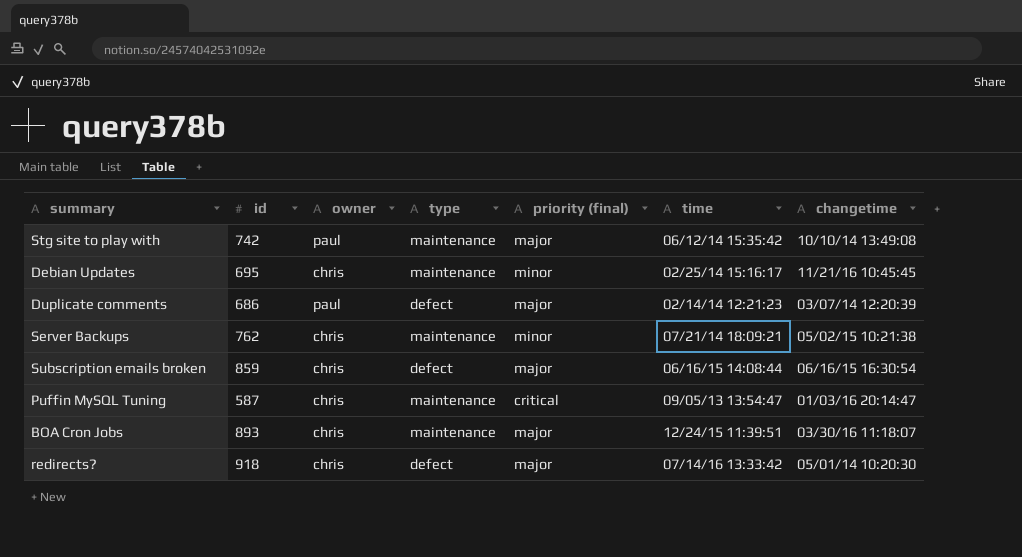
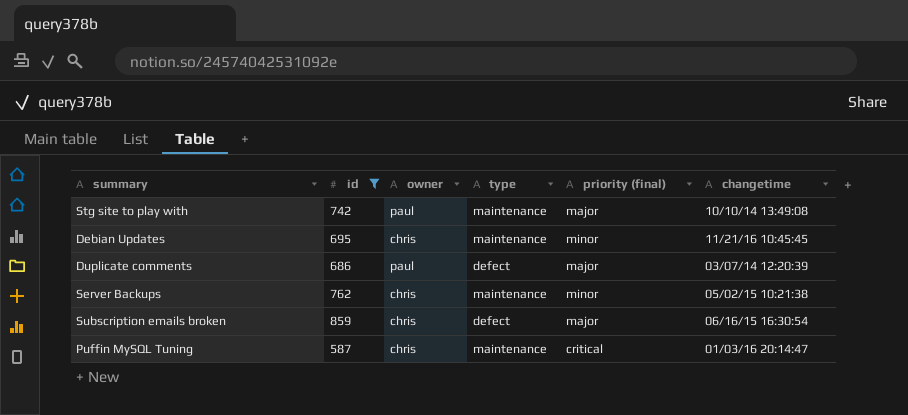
filter: none -> id <= 859
column time | position: 6 -> none

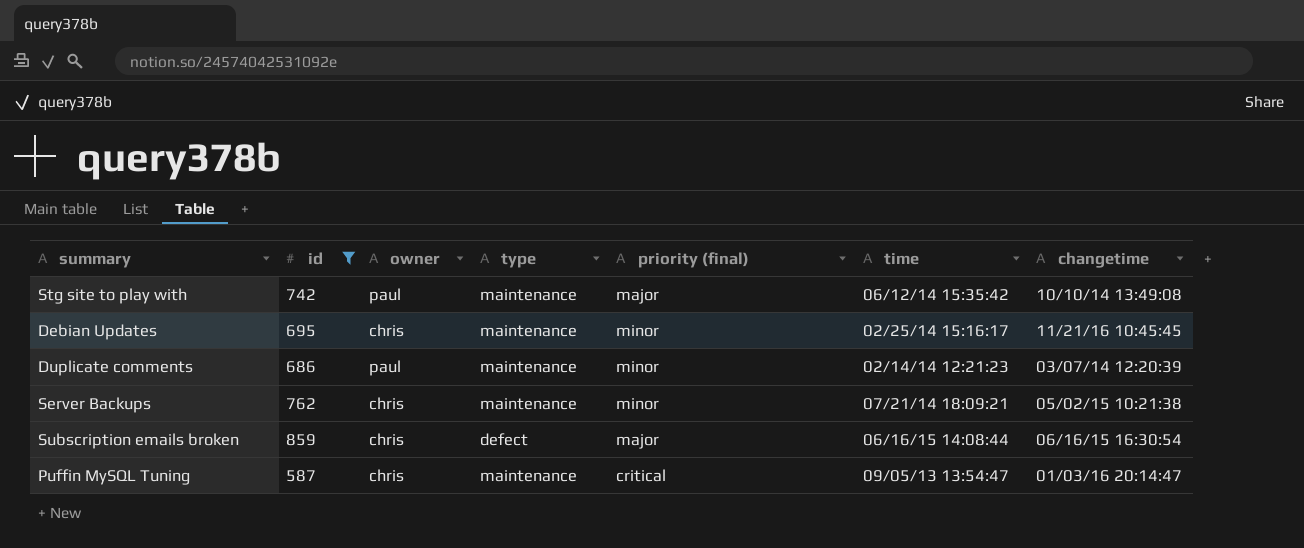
column time | position: none -> 6
Duplicate comments | type: defect -> maintenance
Duplicate comments | priority (final): major -> minor

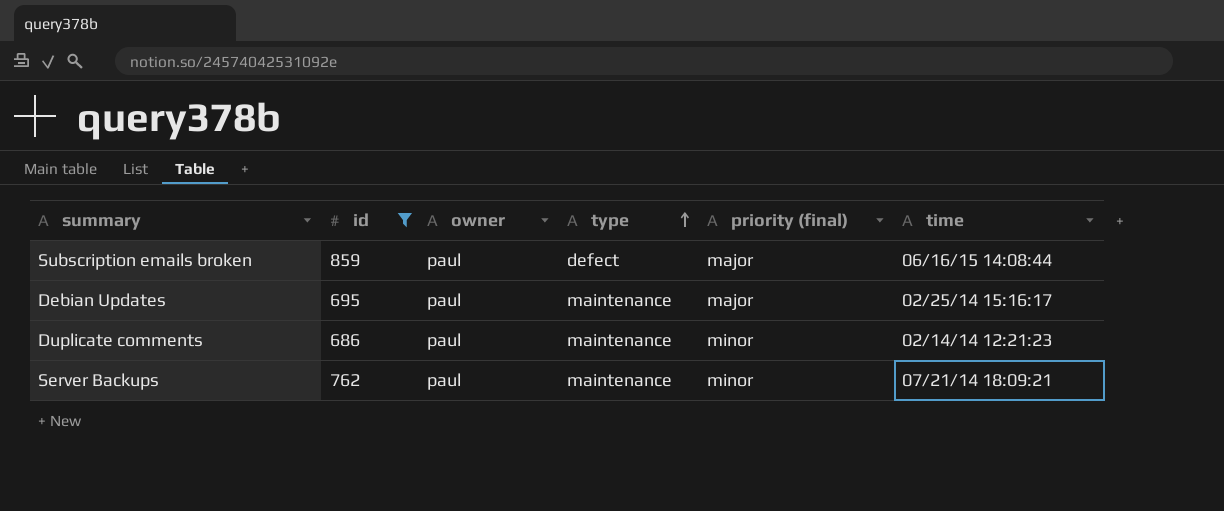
row order: none -> type ascending
column changetime | position: 7 -> none
row Stg site to play with: 742 | paul | maintenance | major | 06/12/14 15:35:42 | 10/10/14 13:49:08 -> none
row Puffin MySQL Tuning: 587 | chris | maintenance | critical | 09/05/13 13:54:47 | 01/03/16 20:14:47 -> none
Subscription emails broken | owner: chris -> paul
Debian Updates | owner: chris -> paul
Debian Updates | priority (final): minor -> major
Server Backups | owner: chris -> paul

